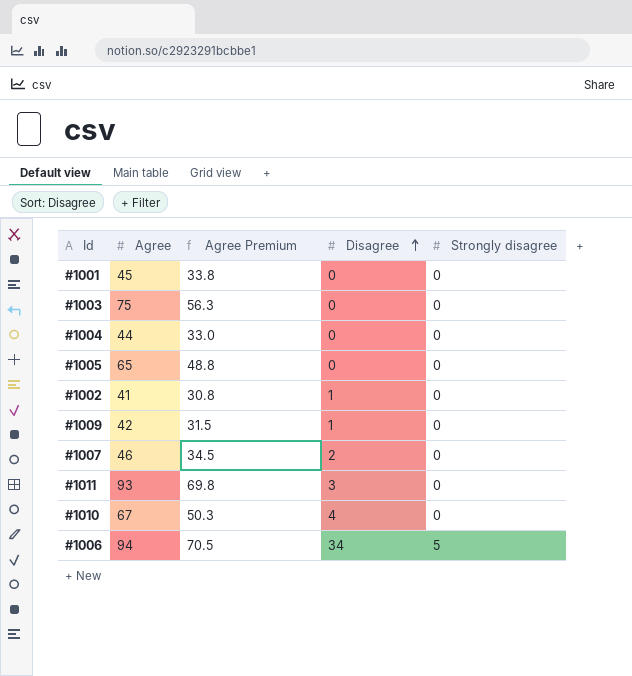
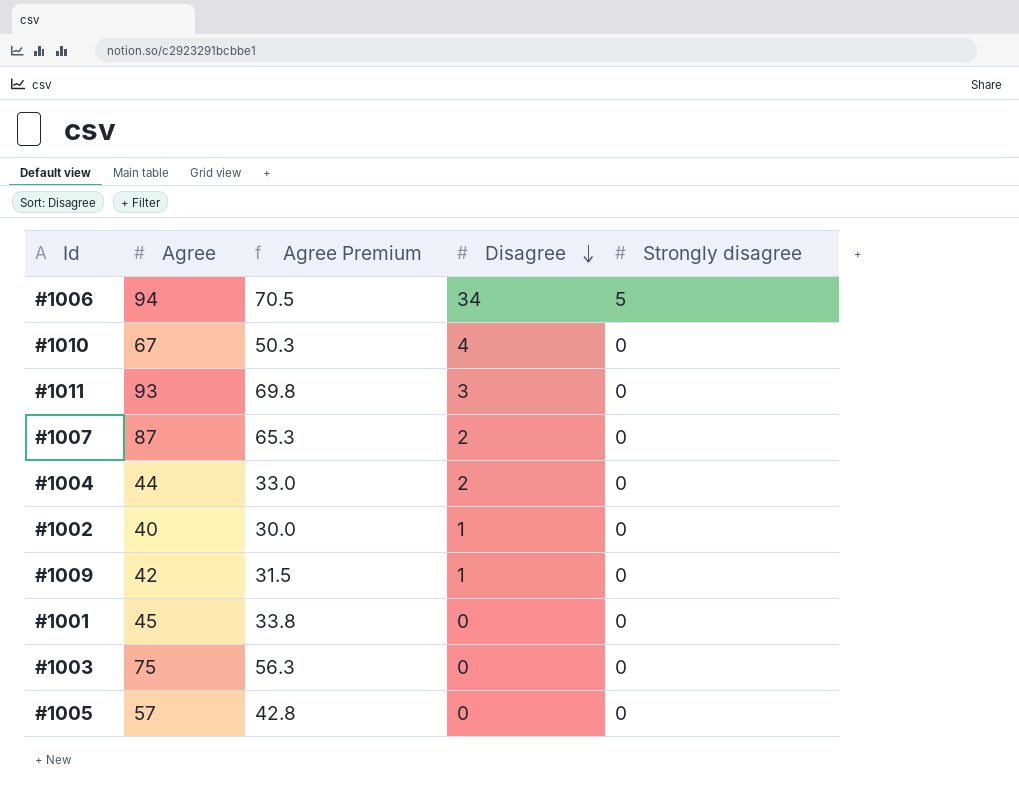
row order: Disagree ascending -> Disagree descending
#1007 | Agree: 46 -> 87
#1007 | Agree Premium: 34.5 -> 65.3
#1004 | Disagree: 0 -> 2
#1002 | Agree: 41 -> 40
#1002 | Agree Premium: 30.8 -> 30.0
#1005 | Agree: 65 -> 57
#1005 | Agree Premium: 48.8 -> 42.8

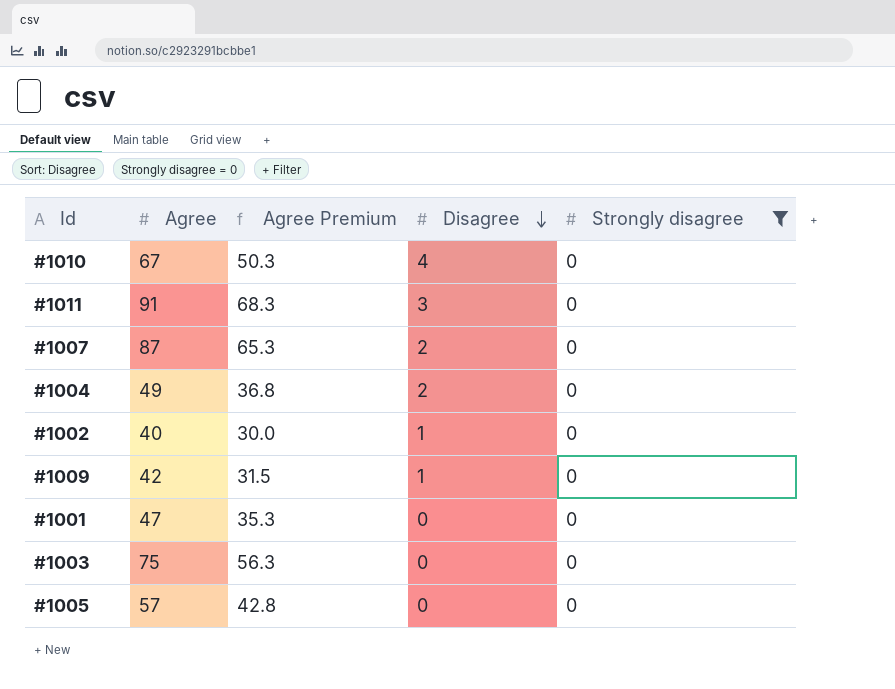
filter: none -> Strongly disagree = 0
#1011 | Agree: 93 -> 91
#1011 | Agree Premium: 69.8 -> 68.3
#1004 | Agree: 44 -> 49
#1004 | Agree Premium: 33.0 -> 36.8
#1001 | Agree: 45 -> 47
#1001 | Agree Premium: 33.8 -> 35.3

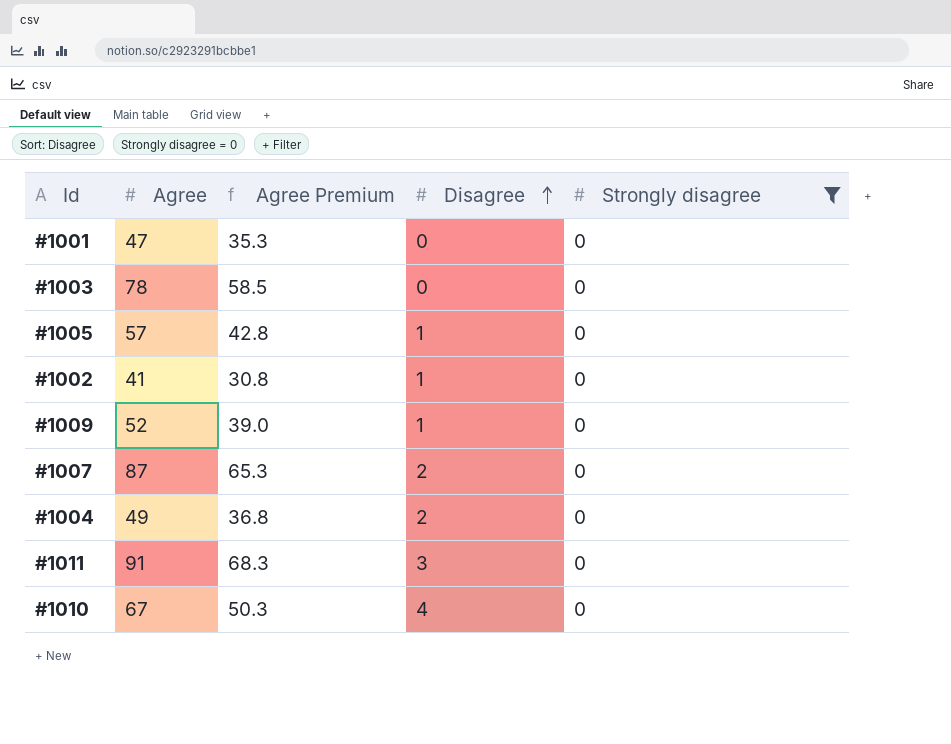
row order: Disagree descending -> Disagree ascending
#1003 | Agree: 75 -> 78
#1003 | Agree Premium: 56.3 -> 58.5
#1005 | Disagree: 0 -> 1
#1002 | Agree: 40 -> 41
#1002 | Agree Premium: 30.0 -> 30.8
#1009 | Agree: 42 -> 52
#1009 | Agree Premium: 31.5 -> 39.0

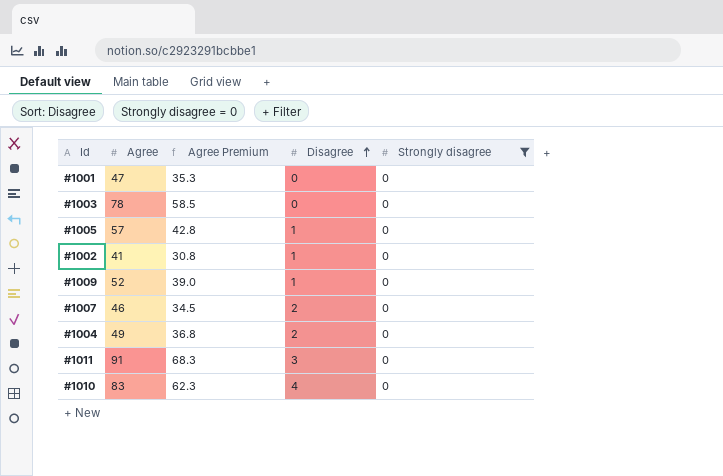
#1007 | Agree: 87 -> 46
#1007 | Agree Premium: 65.3 -> 34.5
#1010 | Agree: 67 -> 83
#1010 | Agree Premium: 50.3 -> 62.3

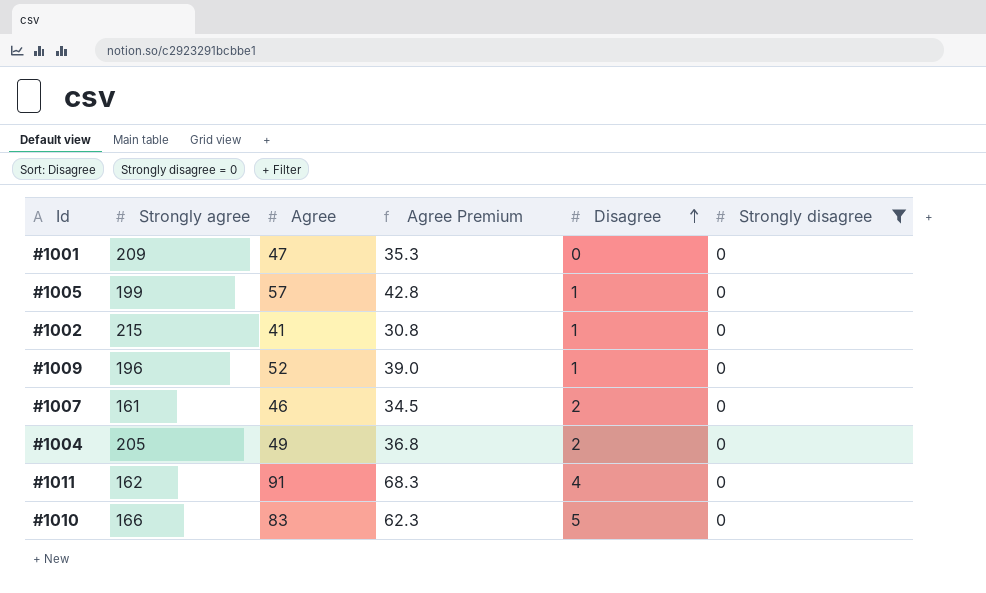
column Strongly agree | position: none -> 2
row #1003: 78 | 58.5 | 0 | 0 -> none
#1011 | Disagree: 3 -> 4
#1010 | Disagree: 4 -> 5

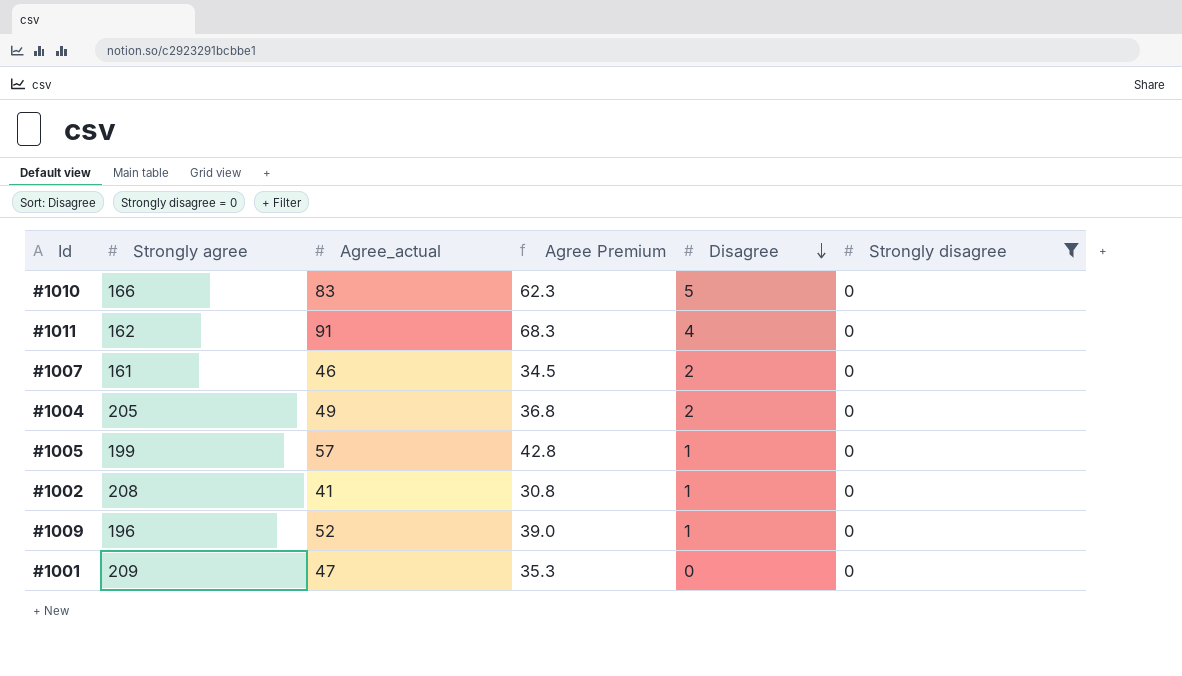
row order: Disagree ascending -> Disagree descending
column name: Agree -> Agree_actual
#1002 | Strongly agree: 215 -> 208

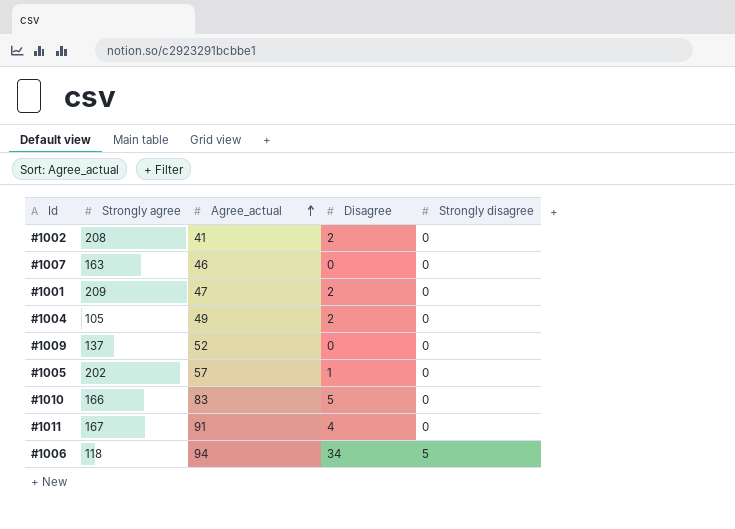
filter: Strongly disagree = 0 -> none
row order: Disagree descending -> Agree_actual ascending
column Agree Premium | formula: [Agree_actual] * 0.75 -> none
#1002 | Disagree: 1 -> 2
#1007 | Strongly agree: 161 -> 163
#1007 | Disagree: 2 -> 0
#1001 | Disagree: 0 -> 2
#1004 | Strongly agree: 205 -> 105
#1009 | Strongly agree: 196 -> 137
#1009 | Disagree: 1 -> 0
#1005 | Strongly agree: 199 -> 202
#1011 | Strongly agree: 162 -> 167

